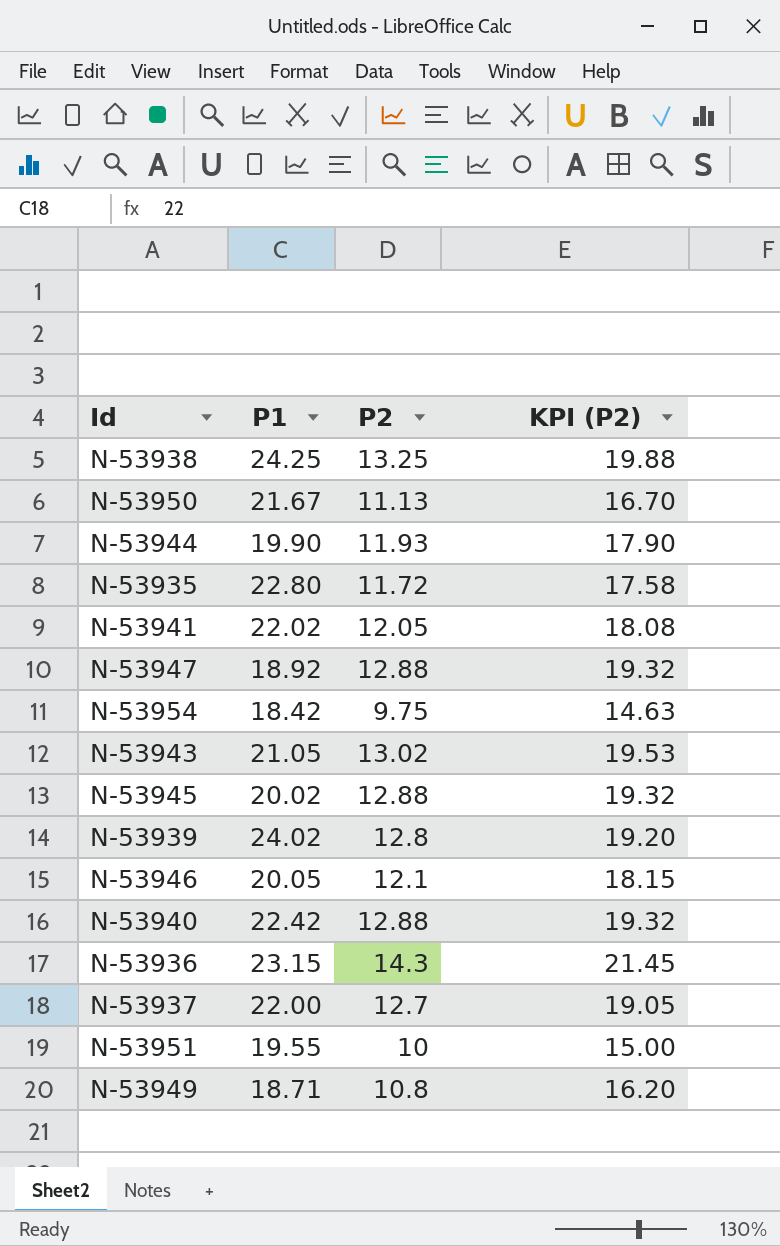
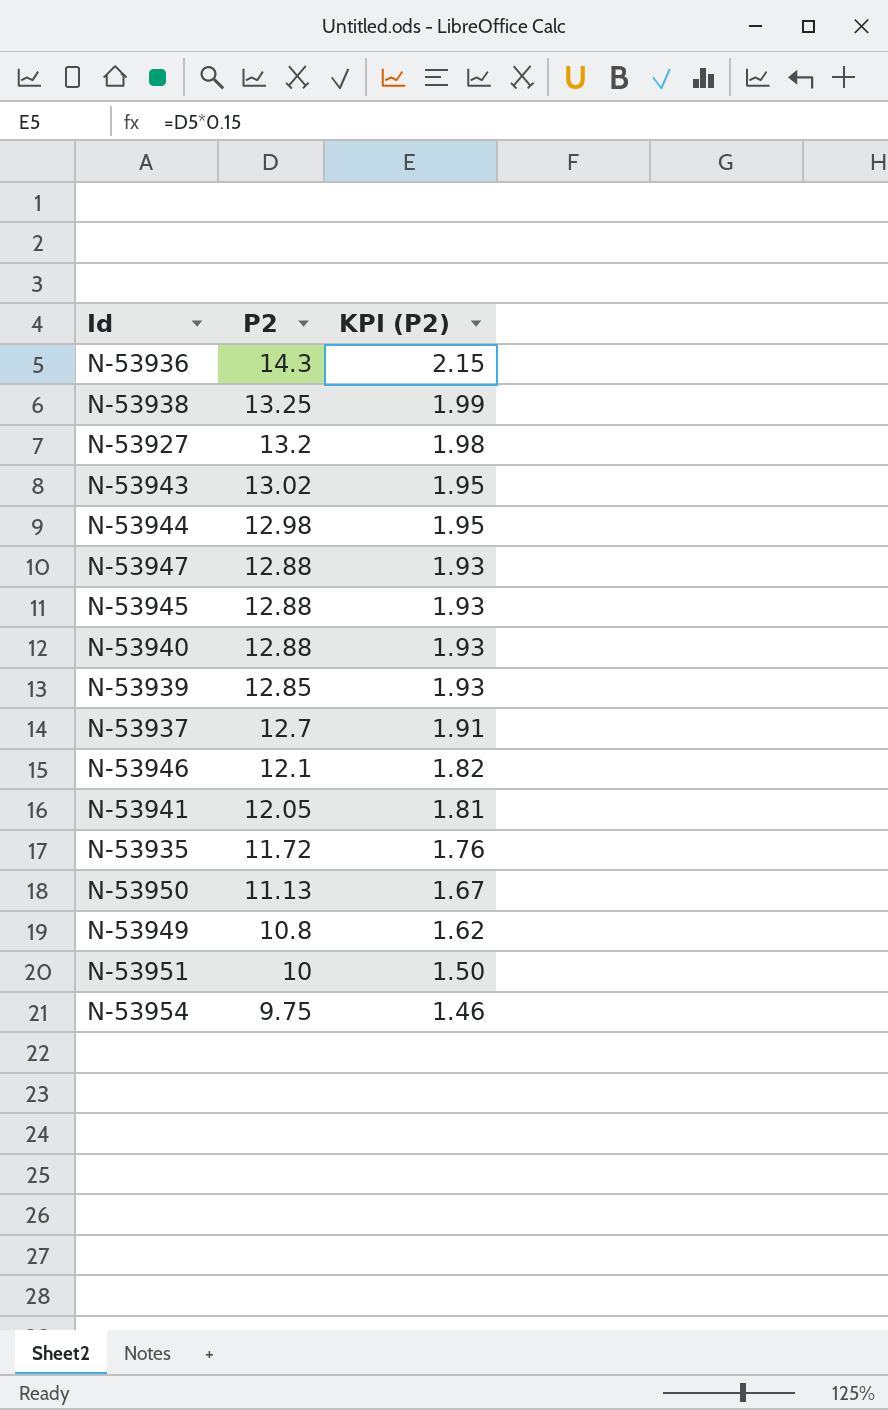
row order: none -> P2 descending
column P1 | position: 2 -> none
column KPI (P2) | formula: [P2] * 1.5 -> [P2] * 0.15
row N-53927: none -> 13.2 | 1.98
N-53944 | P2: 11.93 -> 12.98
N-53939 | P2: 12.8 -> 12.85

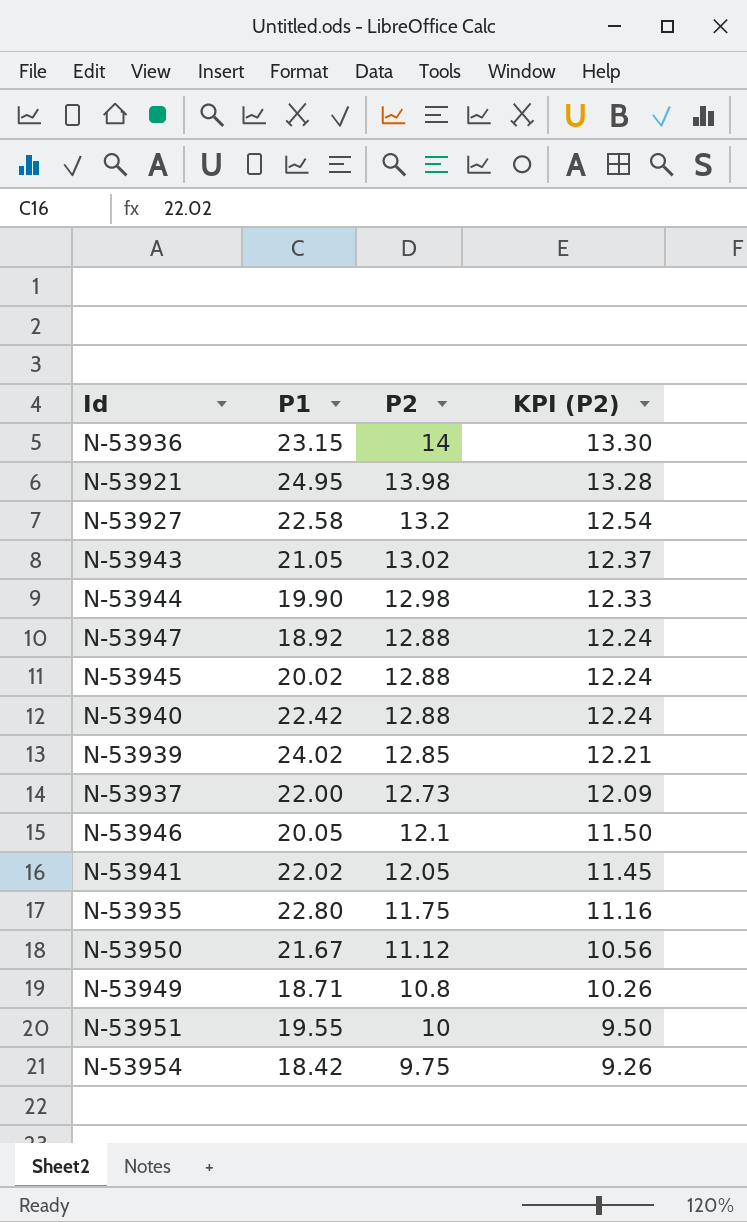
column P1 | position: none -> 2
column KPI (P2) | formula: [P2] * 0.15 -> [P2] * 0.95
row N-53938: 13.25 | 1.99 -> none
N-53936 | P2: 14.3 -> 14
row N-53921: none -> 24.95 | 13.98 | 13.28
N-53937 | P2: 12.7 -> 12.73
N-53935 | P2: 11.72 -> 11.75
N-53950 | P2: 11.13 -> 11.12

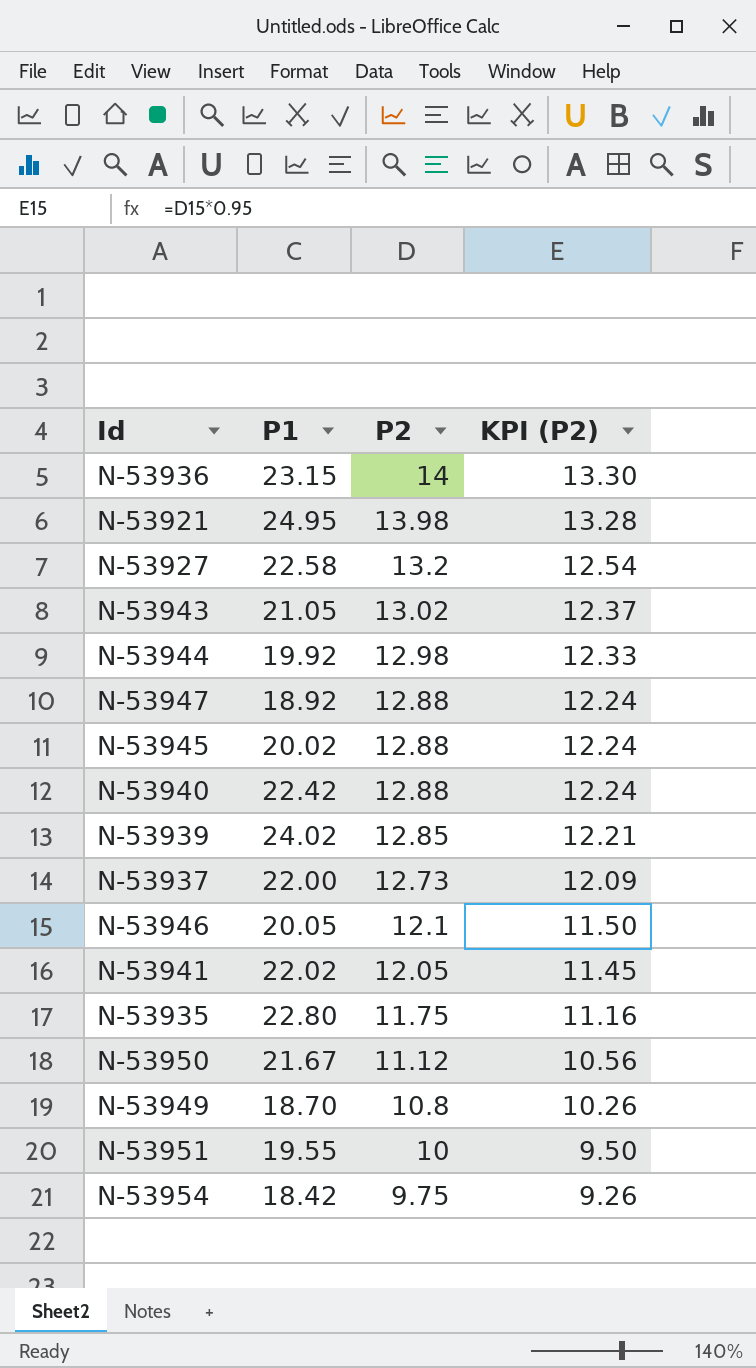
N-53944 | P1: 19.90 -> 19.92
N-53949 | P1: 18.71 -> 18.70

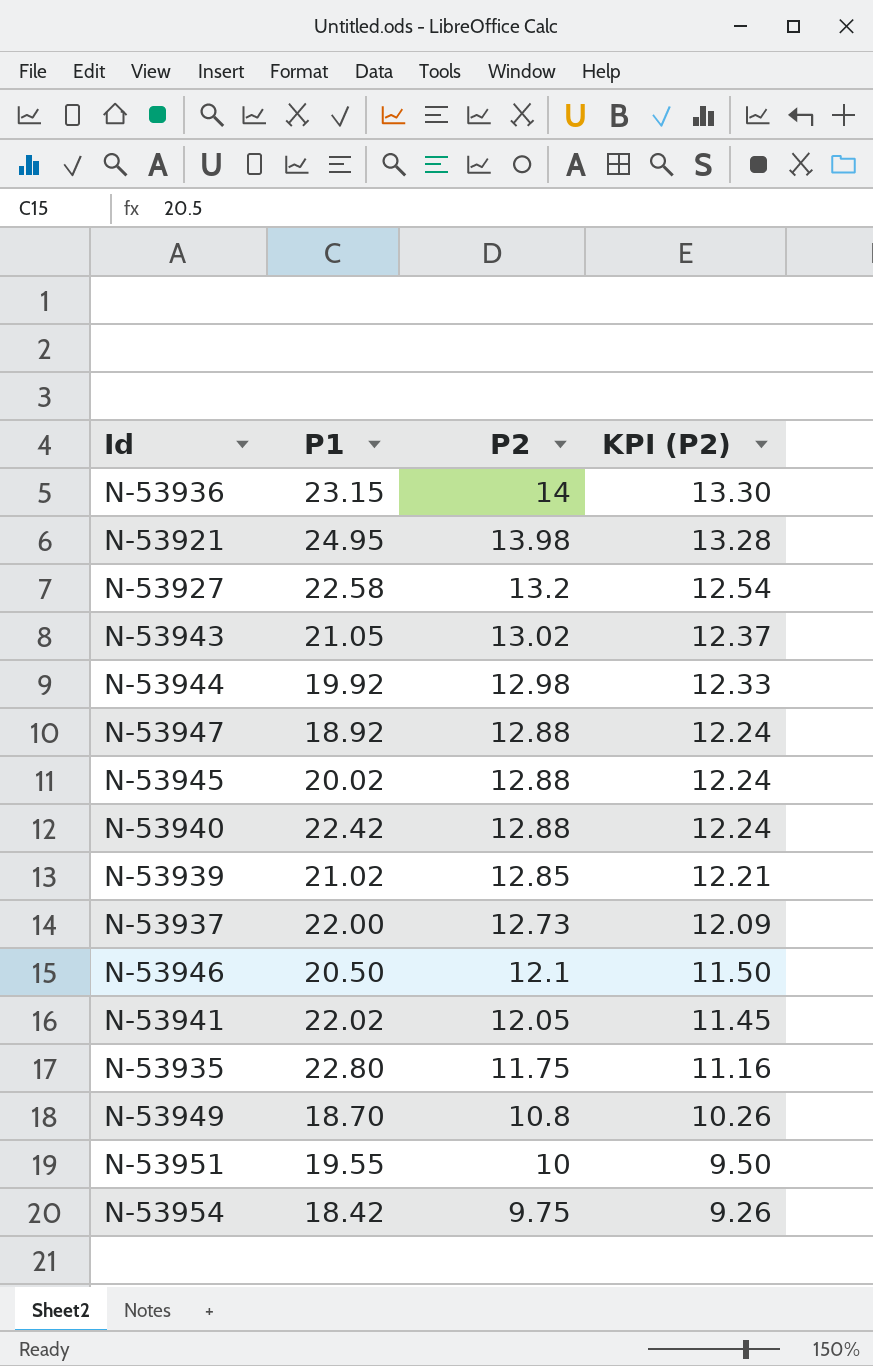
row N-53950: 21.67 | 11.12 | 10.56 -> none
N-53939 | P1: 24.02 -> 21.02
N-53946 | P1: 20.05 -> 20.50

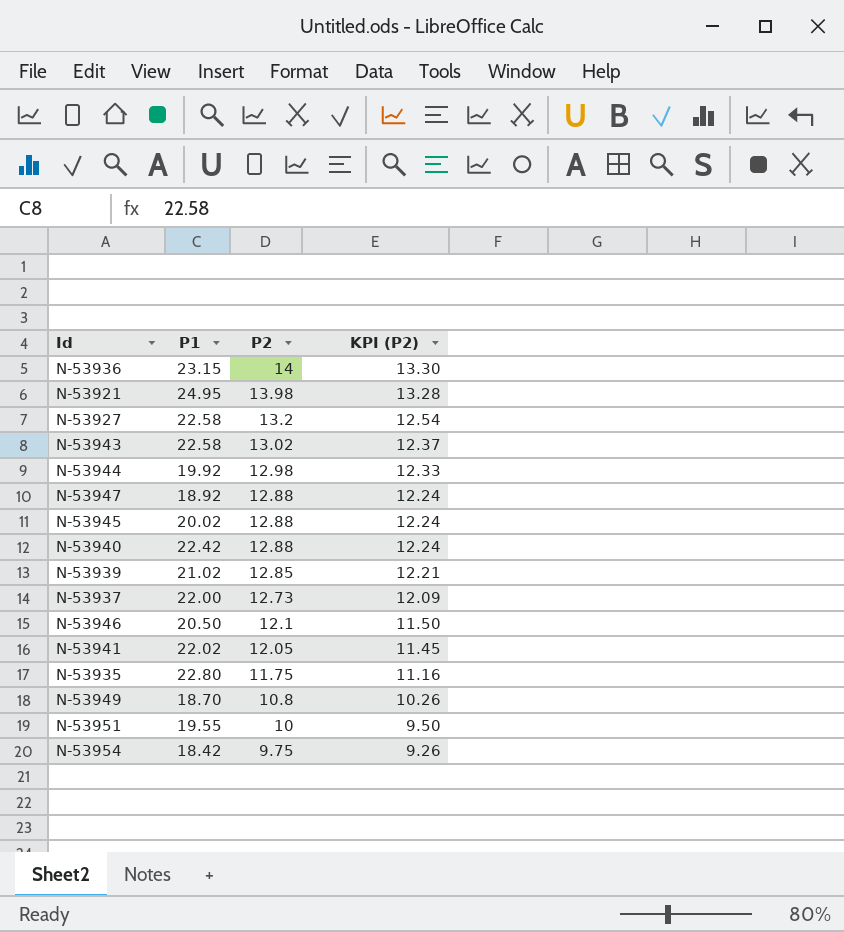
N-53943 | P1: 21.05 -> 22.58

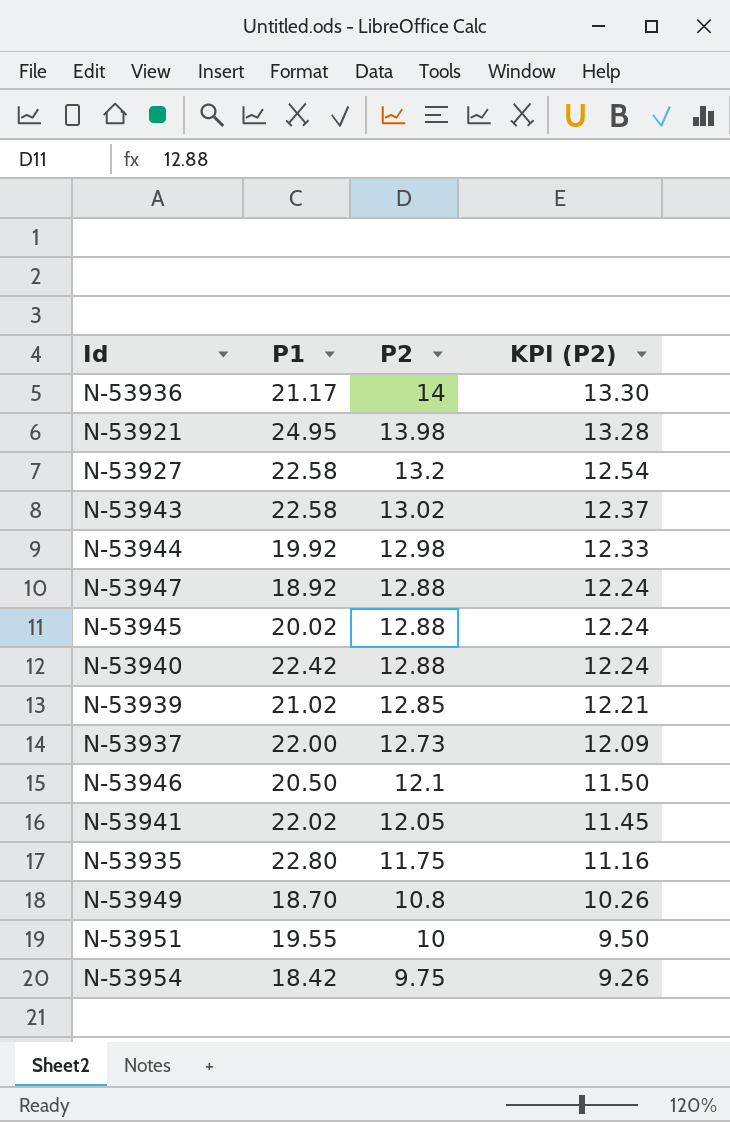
N-53936 | P1: 23.15 -> 21.17

